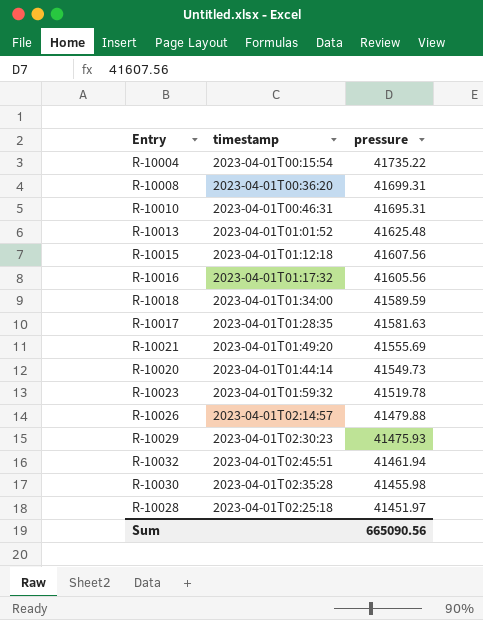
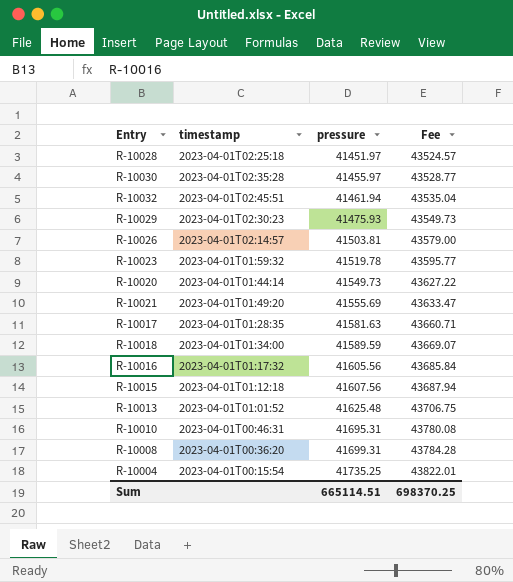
row order: pressure descending -> pressure ascending
column Fee | formula: none -> [pressure] * 1.05
R-10030 | pressure: 41455.98 -> 41455.97
R-10026 | pressure: 41479.88 -> 41503.81
R-10004 | pressure: 41735.22 -> 41735.25
Sum | pressure: 665090.56 -> 665114.51

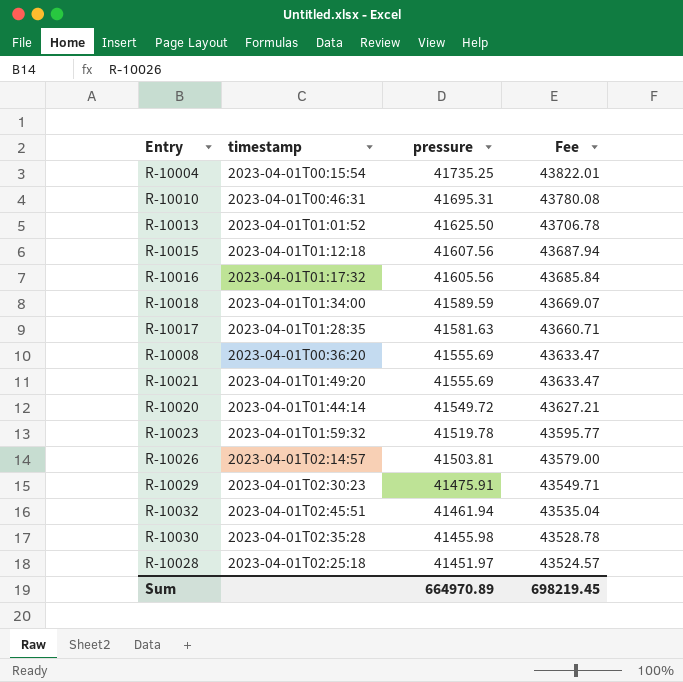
row order: pressure ascending -> pressure descending
R-10013 | pressure: 41625.48 -> 41625.50
R-10013 | Fee: 43706.75 -> 43706.78
R-10008 | pressure: 41699.31 -> 41555.69
R-10008 | Fee: 43784.28 -> 43633.47
R-10020 | pressure: 41549.73 -> 41549.72
R-10020 | Fee: 43627.22 -> 43627.21
R-10029 | pressure: 41475.93 -> 41475.91
R-10029 | Fee: 43549.73 -> 43549.71
R-10030 | pressure: 41455.97 -> 41455.98
R-10030 | Fee: 43528.77 -> 43528.78
Sum | pressure: 665114.51 -> 664970.89
Sum | Fee: 698370.25 -> 698219.45

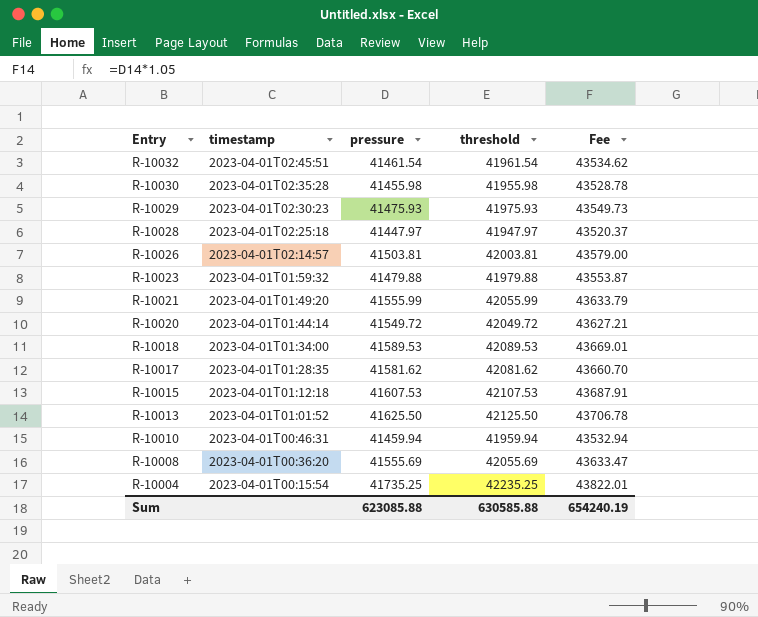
row order: pressure descending -> Entry descending
column threshold | formula: none -> [pressure] + 500
row R-10016: 2023-04-01T01:17:32 | 41605.56 | 43685.84 -> none
R-10032 | pressure: 41461.94 -> 41461.54
R-10032 | Fee: 43535.04 -> 43534.62
R-10029 | pressure: 41475.91 -> 41475.93
R-10029 | Fee: 43549.71 -> 43549.73
R-10028 | pressure: 41451.97 -> 41447.97
R-10028 | Fee: 43524.57 -> 43520.37
R-10023 | pressure: 41519.78 -> 41479.88
R-10023 | Fee: 43595.77 -> 43553.87
R-10021 | pressure: 41555.69 -> 41555.99
R-10021 | Fee: 43633.47 -> 43633.79
R-10018 | pressure: 41589.59 -> 41589.53
R-10018 | Fee: 43669.07 -> 43669.01
R-10017 | pressure: 41581.63 -> 41581.62
R-10017 | Fee: 43660.71 -> 43660.70
R-10015 | pressure: 41607.56 -> 41607.53
R-10015 | Fee: 43687.94 -> 43687.91
R-10010 | pressure: 41695.31 -> 41459.94
R-10010 | Fee: 43780.08 -> 43532.94
Sum | pressure: 664970.89 -> 623085.88
Sum | Fee: 698219.45 -> 654240.19

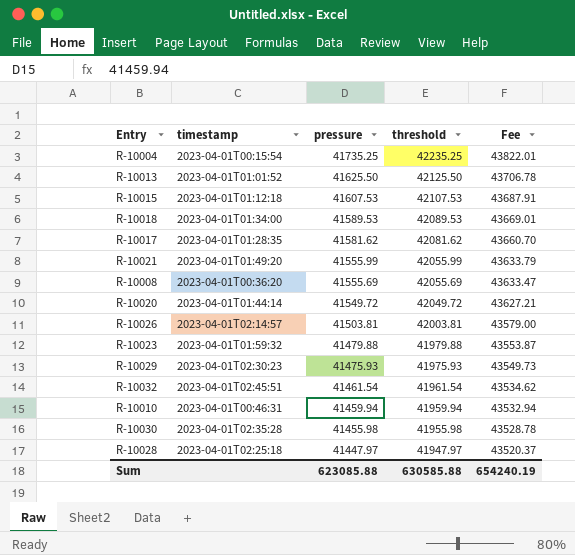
row order: Entry descending -> pressure descending

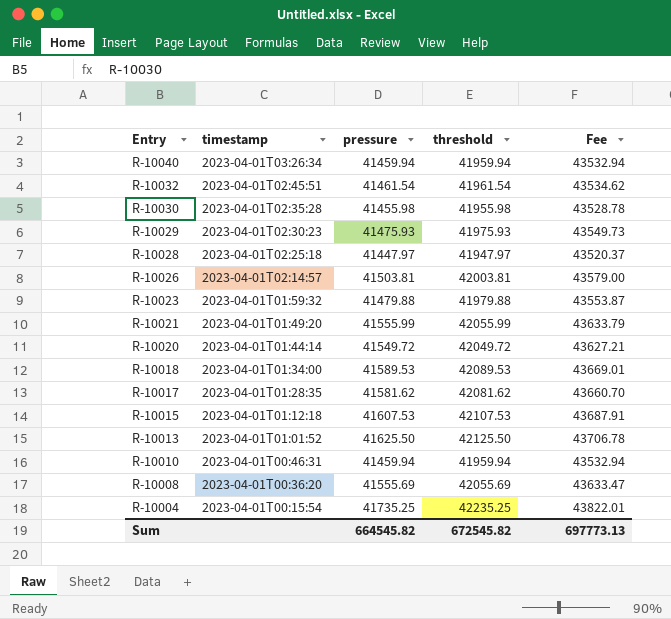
row order: pressure descending -> Entry descending
row R-10040: none -> 2023-04-01T03:26:34 | 41459.94 | 41959.94 | 43532.94
Sum | pressure: 623085.88 -> 664545.82
Sum | threshold: 630585.88 -> 672545.82
Sum | Fee: 654240.19 -> 697773.13

